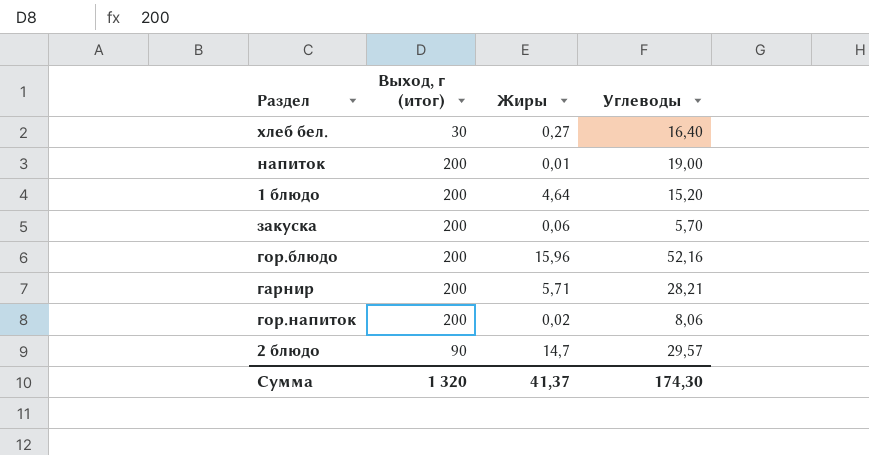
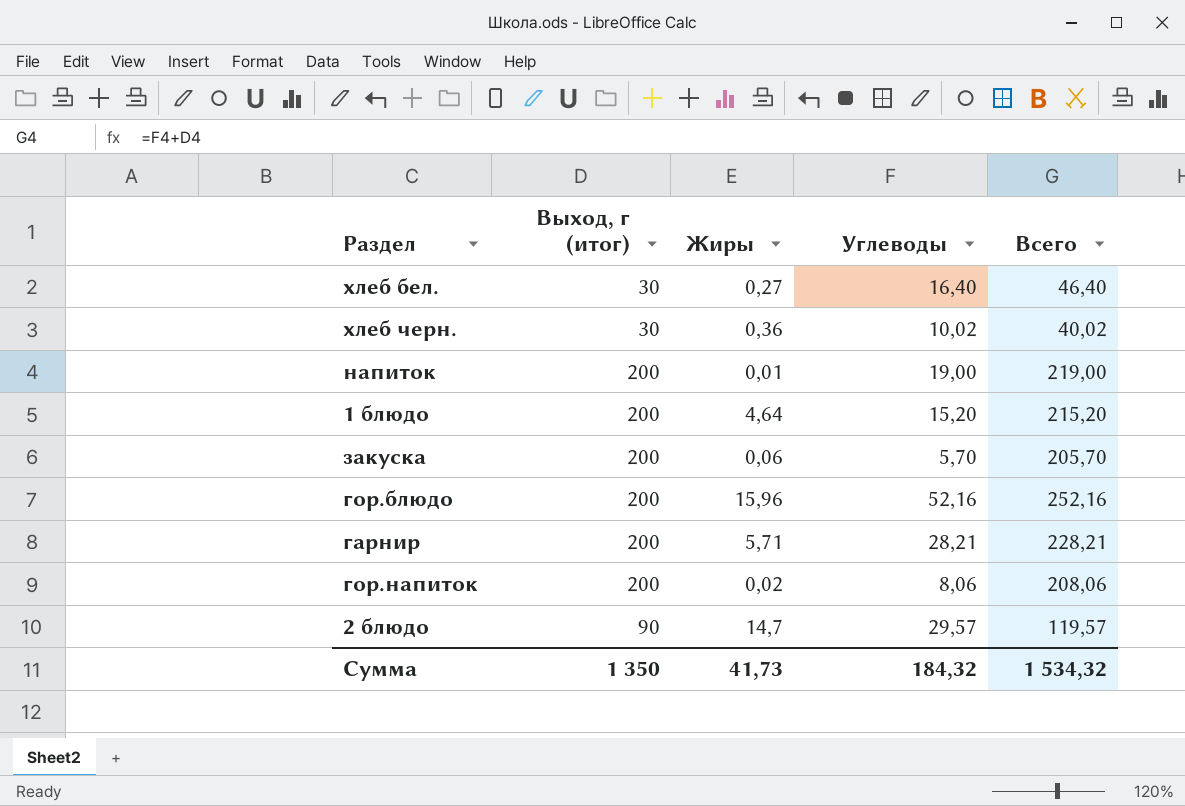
column Всего | formula: none -> [Выход, г (итог)] + [Углеводы]
row хлеб черн.: none -> 30 | 0,36 | 10,02 | 40,02
Сумма | Выход, г (итог): 1 320 -> 1 350
Сумма | Жиры: 41,37 -> 41,73
Сумма | Углеводы: 174,30 -> 184,32

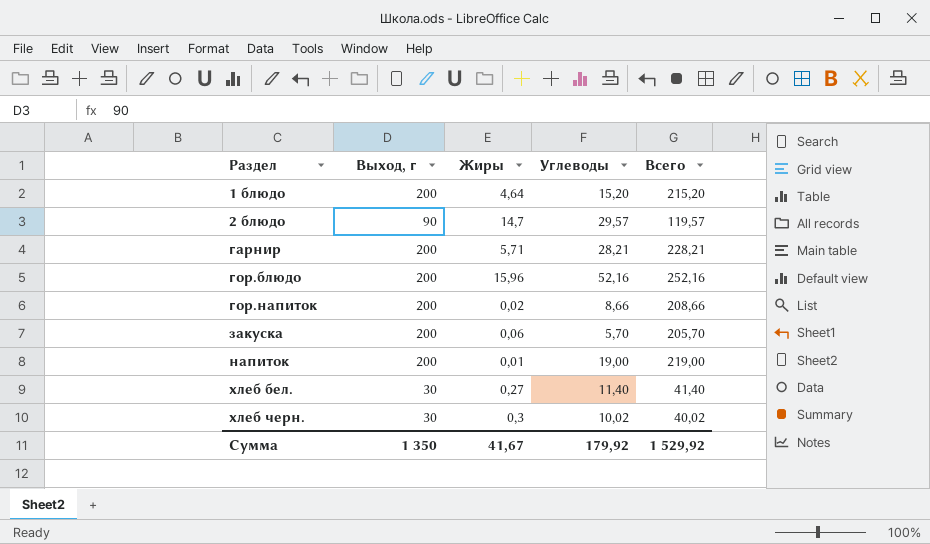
row order: none -> Раздел ascending
column name: Выход, г (итог) -> Выход, г
гор.напиток | Углеводы: 8,06 -> 8,66
гор.напиток | Всего: 208,06 -> 208,66
хлеб бел. | Углеводы: 16,40 -> 11,40
хлеб бел. | Всего: 46,40 -> 41,40
хлеб черн. | Жиры: 0,36 -> 0,3
Сумма | Жиры: 41,73 -> 41,67
Сумма | Углеводы: 184,32 -> 179,92
Сумма | Всего: 1 534,32 -> 1 529,92

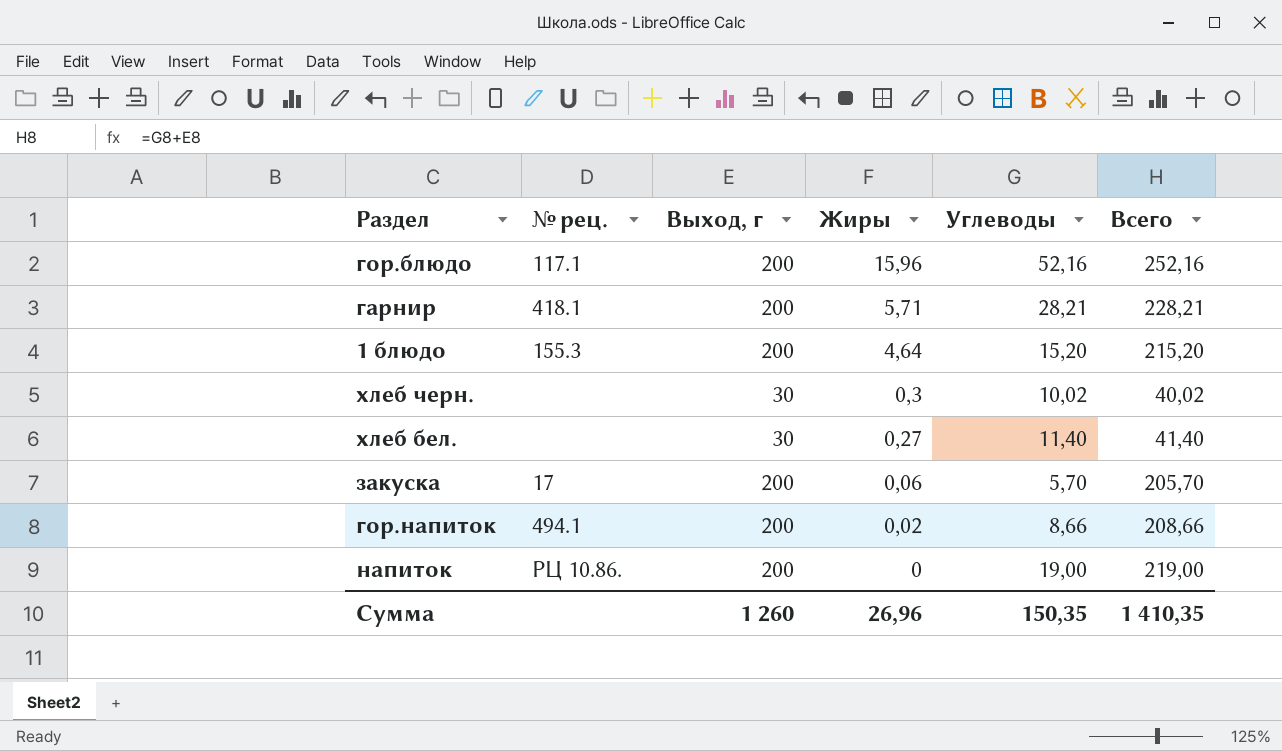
row order: Раздел ascending -> Жиры descending
column № рец. | position: none -> 2
row 2 блюдо: 90 | 14,7 | 29,57 | 119,57 -> none
напиток | Жиры: 0,01 -> 0
Сумма | Выход, г: 1 350 -> 1 260
Сумма | Жиры: 41,67 -> 26,96
Сумма | Углеводы: 179,92 -> 150,35
Сумма | Всего: 1 529,92 -> 1 410,35

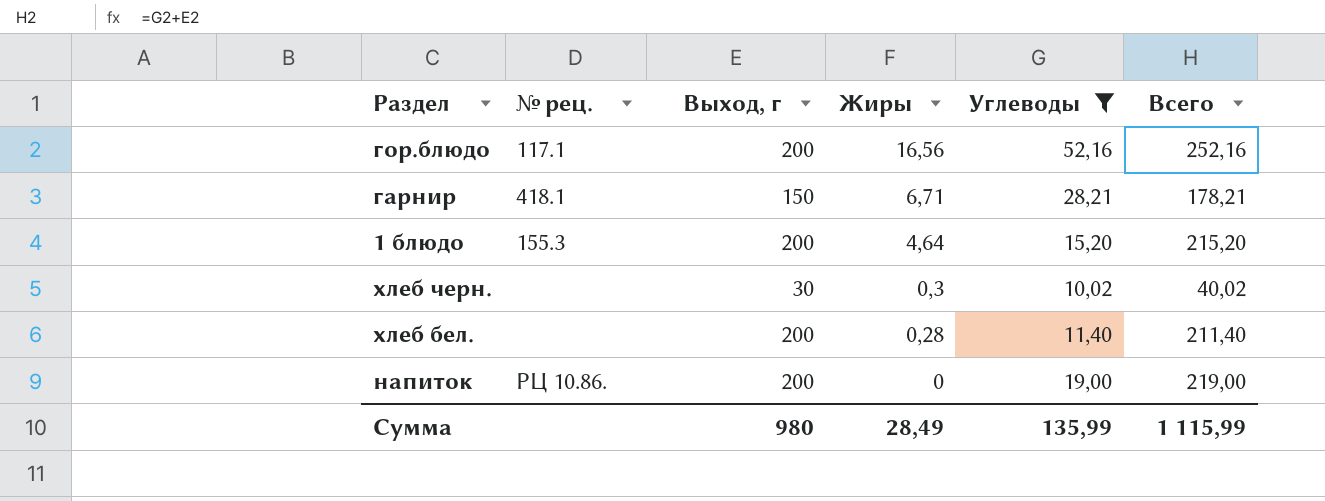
filter: none -> Углеводы >= 10,02
гор.блюдо | Жиры: 15,96 -> 16,56
гарнир | Выход, г: 200 -> 150
гарнир | Жиры: 5,71 -> 6,71
гарнир | Всего: 228,21 -> 178,21
хлеб бел. | Выход, г: 30 -> 200
хлеб бел. | Жиры: 0,27 -> 0,28
хлеб бел. | Всего: 41,40 -> 211,40
Сумма | Выход, г: 1 260 -> 980
Сумма | Жиры: 26,96 -> 28,49
Сумма | Углеводы: 150,35 -> 135,99
Сумма | Всего: 1 410,35 -> 1 115,99

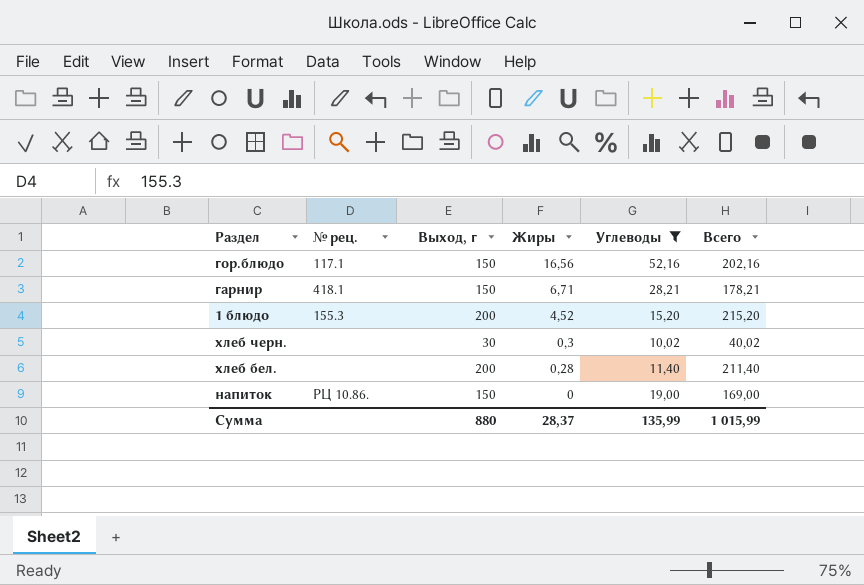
гор.блюдо | Выход, г: 200 -> 150
гор.блюдо | Всего: 252,16 -> 202,16
1 блюдо | Жиры: 4,64 -> 4,52
напиток | Выход, г: 200 -> 150
напиток | Всего: 219,00 -> 169,00
Сумма | Выход, г: 980 -> 880
Сумма | Жиры: 28,49 -> 28,37
Сумма | Всего: 1 115,99 -> 1 015,99

